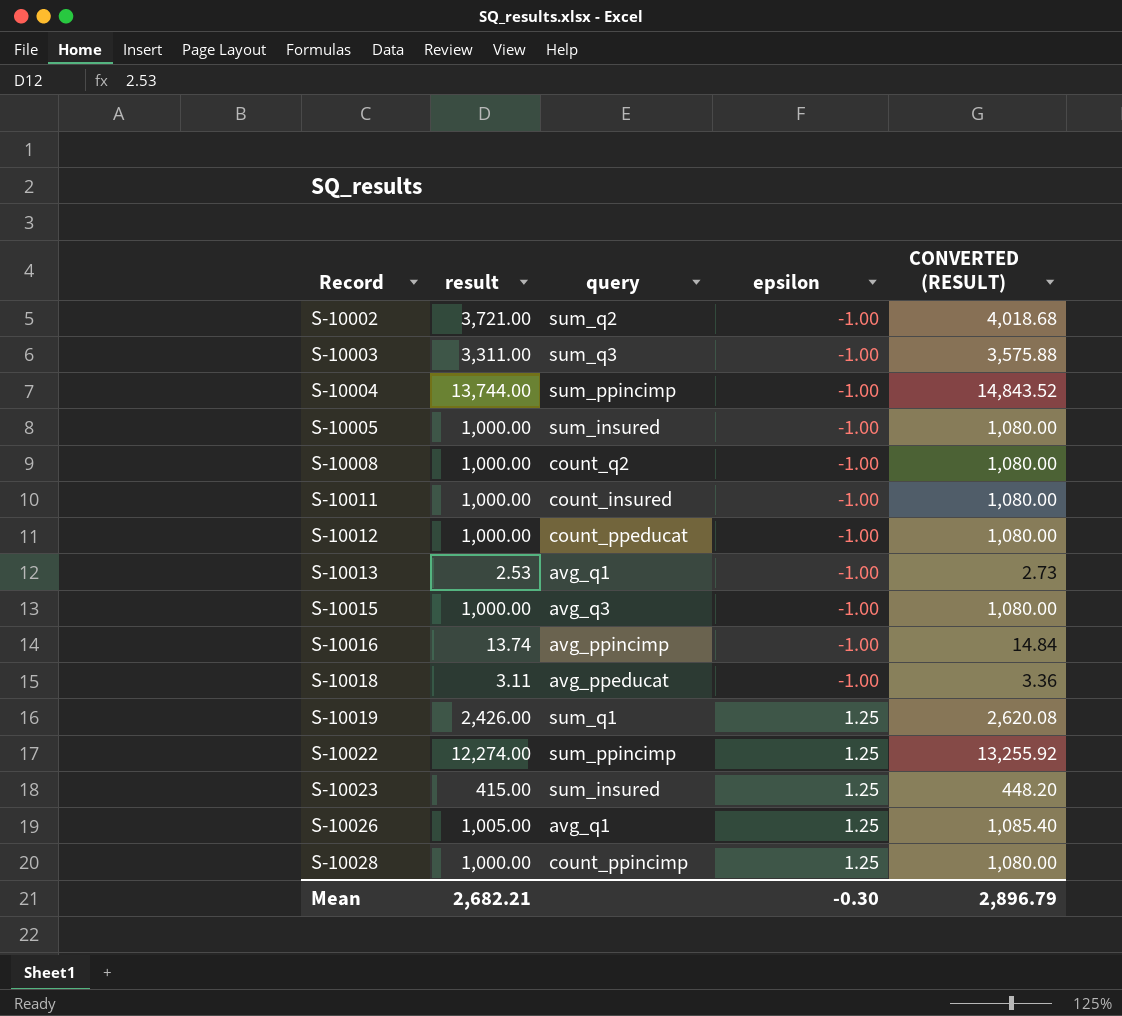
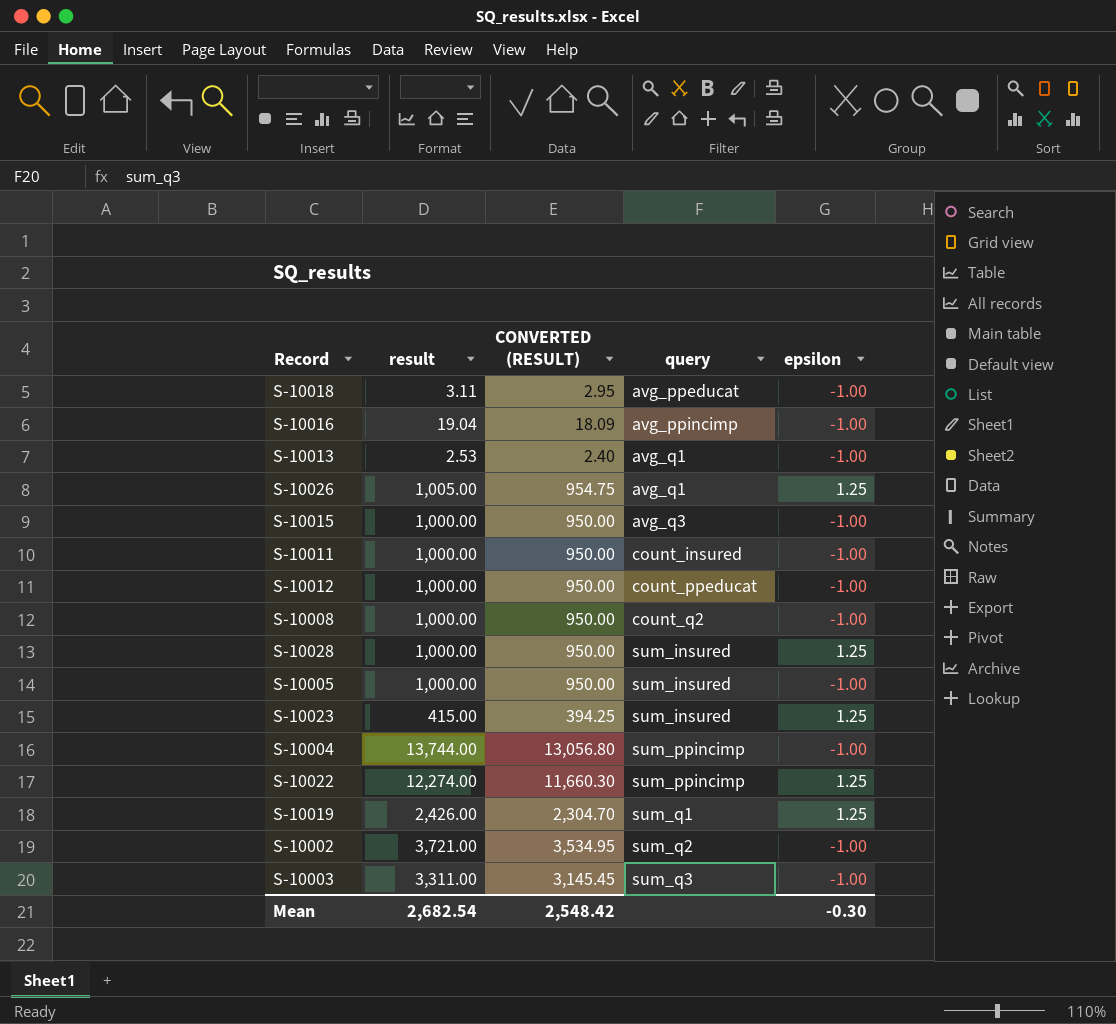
row order: Record ascending -> query ascending
column CONVERTED (RESULT) | formula: [result] * 1.08 -> [result] * 0.95
column CONVERTED (RESULT) | position: 5 -> 3
S-10016 | result: 13.74 -> 19.04
S-10028 | query: count_ppincimp -> sum_insured
Mean | result: 2,682.21 -> 2,682.54
Mean | CONVERTED (RESULT): 2,896.79 -> 2,548.42

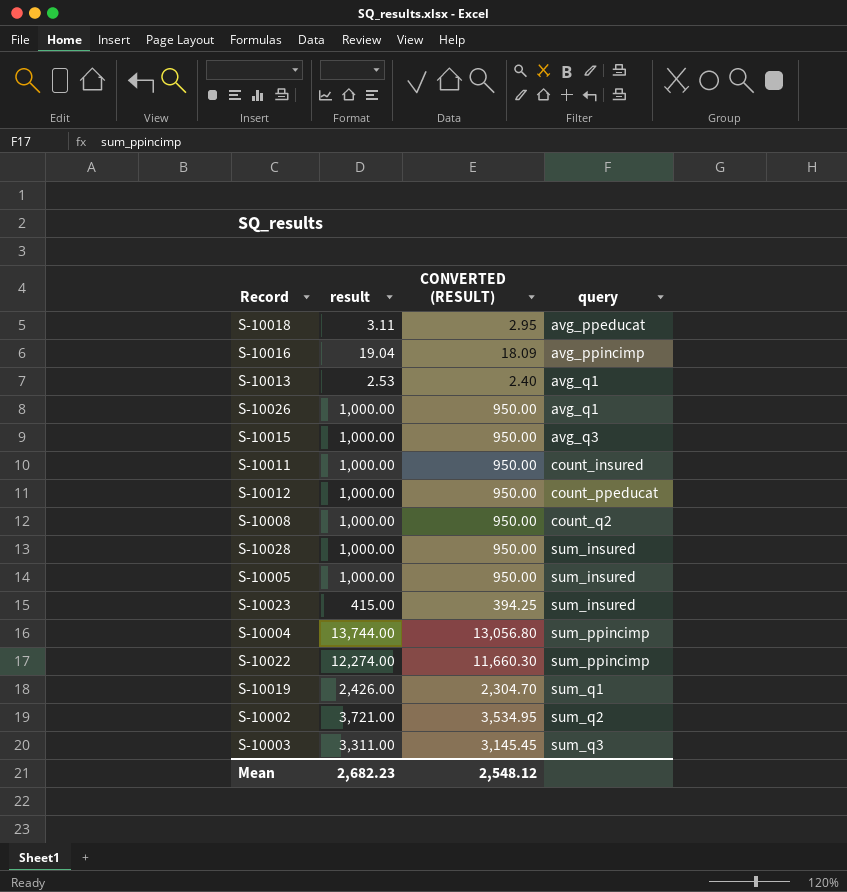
column epsilon | position: 5 -> none
S-10026 | result: 1,005.00 -> 1,000.00
S-10026 | CONVERTED (RESULT): 954.75 -> 950.00
Mean | result: 2,682.54 -> 2,682.23
Mean | CONVERTED (RESULT): 2,548.42 -> 2,548.12

